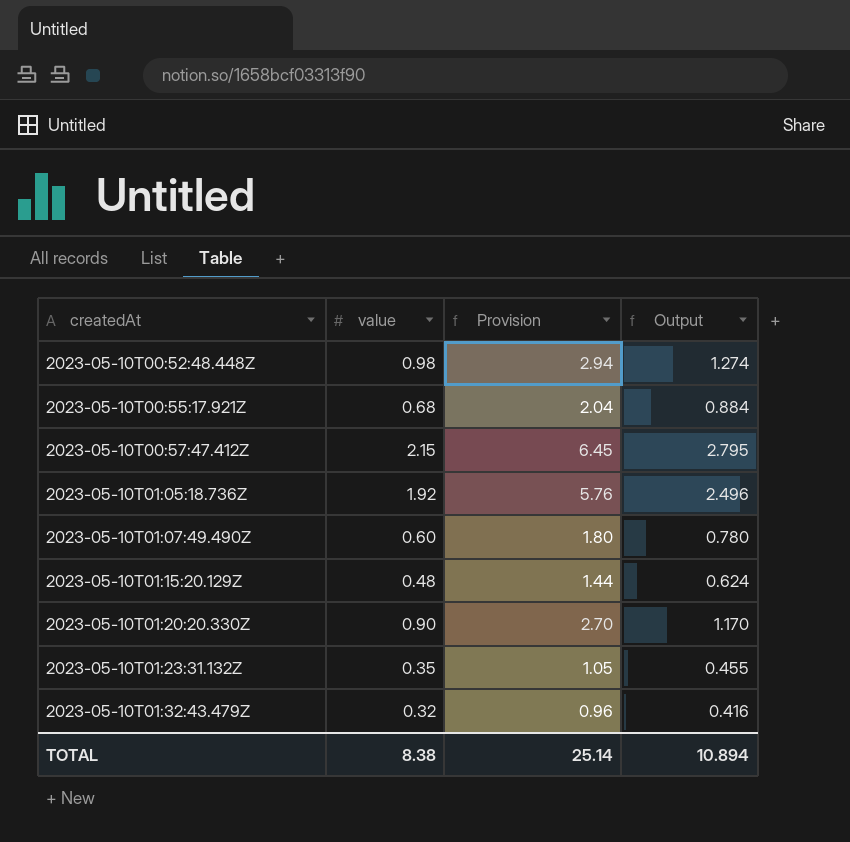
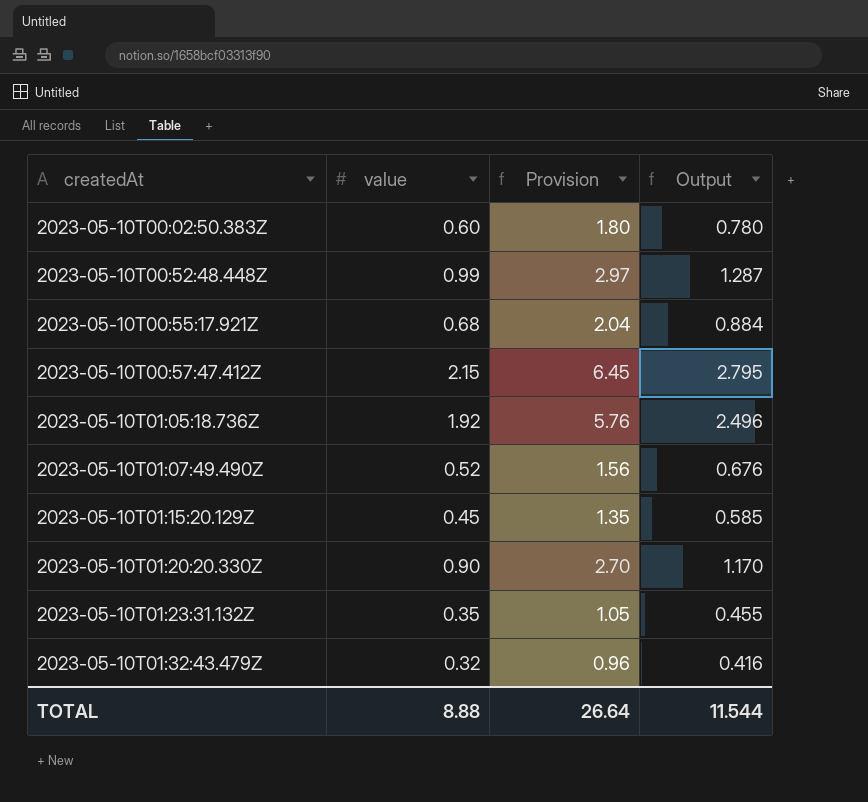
row 2023-05-10T00:02:50.383Z: none -> 0.60 | 1.80 | 0.780
2023-05-10T00:52:48.448Z | value: 0.98 -> 0.99
2023-05-10T00:52:48.448Z | Provision: 2.94 -> 2.97
2023-05-10T00:52:48.448Z | Output: 1.274 -> 1.287
2023-05-10T01:07:49.490Z | value: 0.60 -> 0.52
2023-05-10T01:07:49.490Z | Provision: 1.80 -> 1.56
2023-05-10T01:07:49.490Z | Output: 0.780 -> 0.676
2023-05-10T01:15:20.129Z | value: 0.48 -> 0.45
2023-05-10T01:15:20.129Z | Provision: 1.44 -> 1.35
2023-05-10T01:15:20.129Z | Output: 0.624 -> 0.585
TOTAL | value: 8.38 -> 8.88
TOTAL | Provision: 25.14 -> 26.64
TOTAL | Output: 10.894 -> 11.544

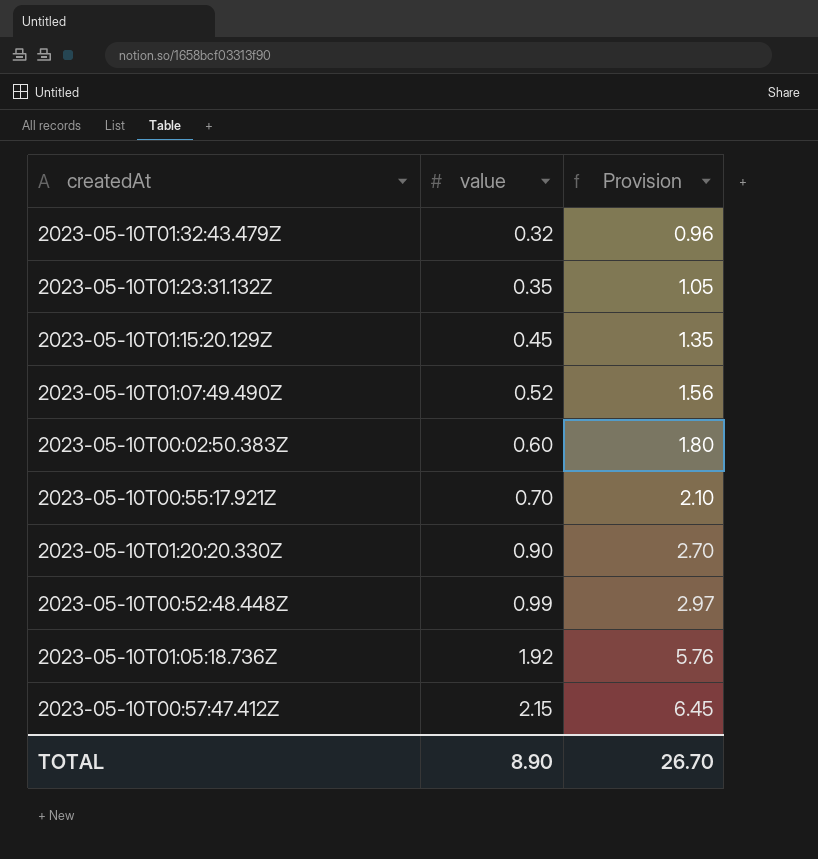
row order: createdAt ascending -> value ascending
column Output | formula: [value] * 1.3 -> none
2023-05-10T00:55:17.921Z | value: 0.68 -> 0.70
2023-05-10T00:55:17.921Z | Provision: 2.04 -> 2.10
TOTAL | value: 8.88 -> 8.90
TOTAL | Provision: 26.64 -> 26.70

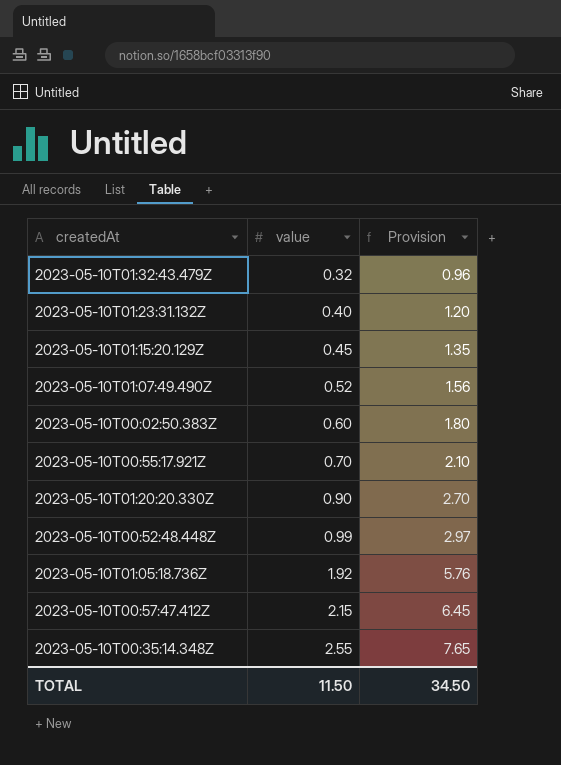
2023-05-10T01:23:31.132Z | value: 0.35 -> 0.40
2023-05-10T01:23:31.132Z | Provision: 1.05 -> 1.20
row 2023-05-10T00:35:14.348Z: none -> 2.55 | 7.65
TOTAL | value: 8.90 -> 11.50
TOTAL | Provision: 26.70 -> 34.50

